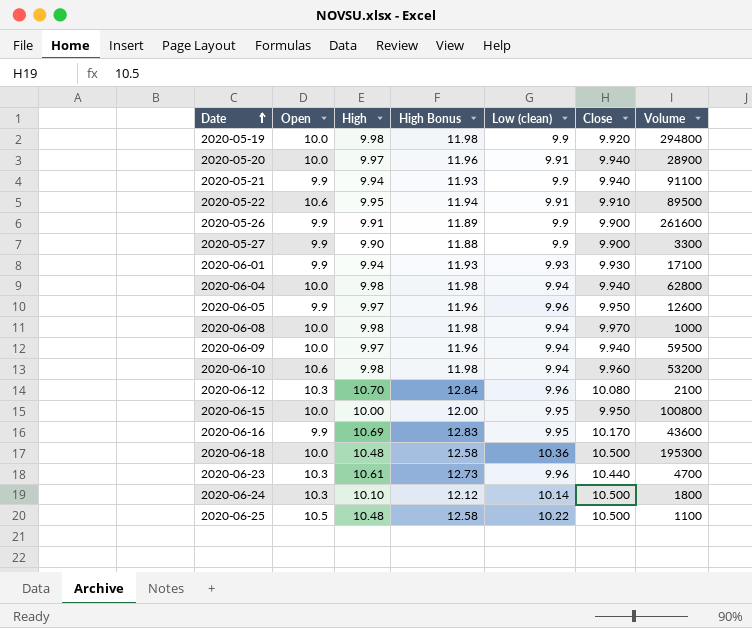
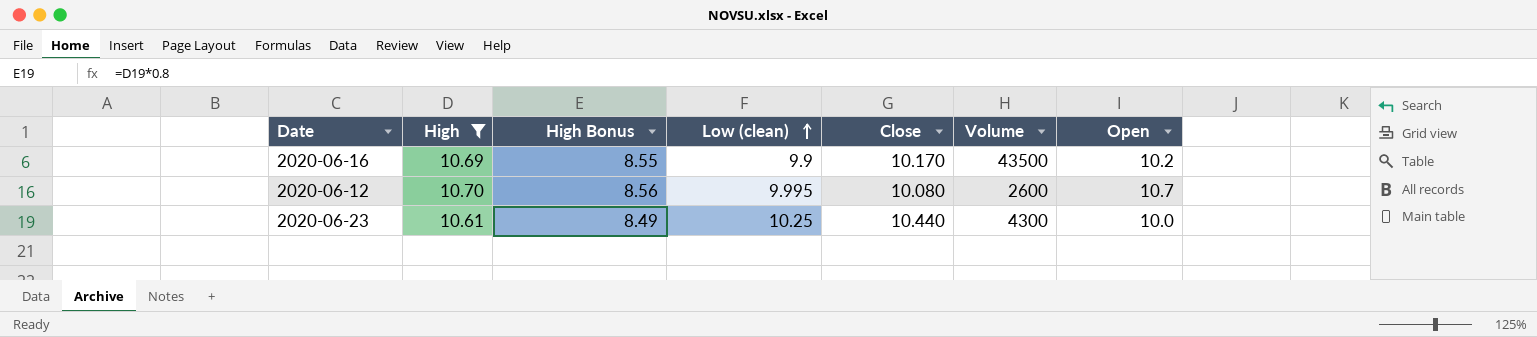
filter: none -> High >= 10.61
row order: Date ascending -> Low (clean) ascending
column High Bonus | formula: [High] * 1.2 -> [High] * 0.8
column Open | position: 2 -> 7
2020-06-16 | Low (clean): 9.95 -> 9.9
2020-06-16 | Volume: 43600 -> 43500
2020-06-16 | Open: 9.9 -> 10.2
2020-06-12 | Low (clean): 9.96 -> 9.995
2020-06-12 | Volume: 2100 -> 2600
2020-06-12 | Open: 10.3 -> 10.7
2020-06-23 | Low (clean): 9.96 -> 10.25
2020-06-23 | Volume: 4700 -> 4300
2020-06-23 | Open: 10.3 -> 10.0

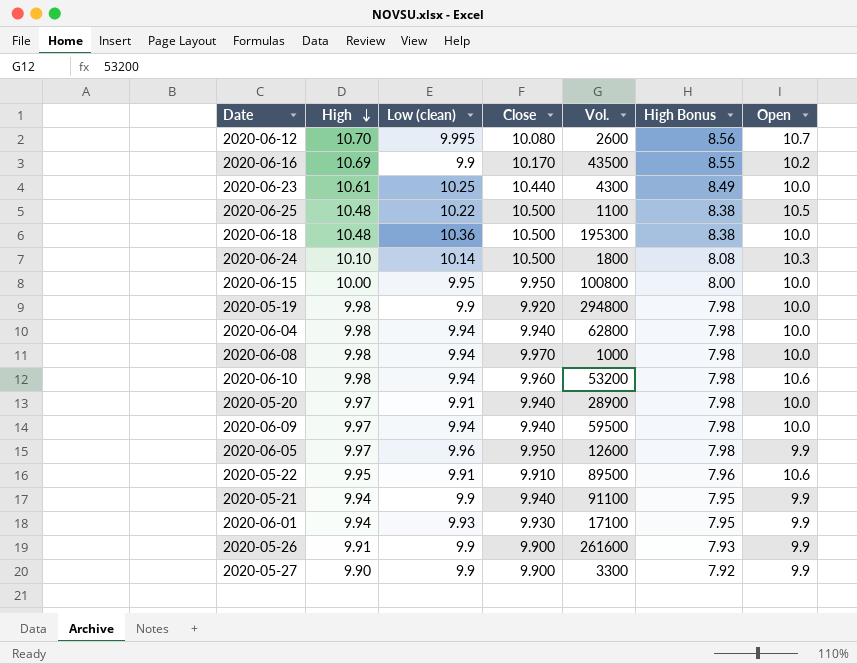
filter: High >= 10.61 -> none
row order: Low (clean) ascending -> High descending
column name: Volume -> Vol.
column High Bonus | position: 3 -> 6

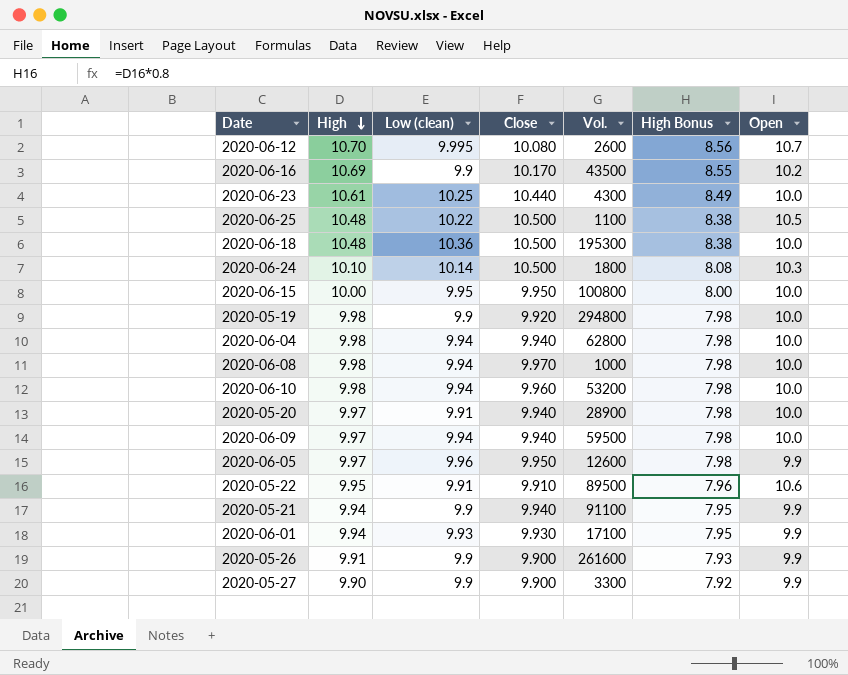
2020-06-10 | Open: 10.6 -> 10.0

